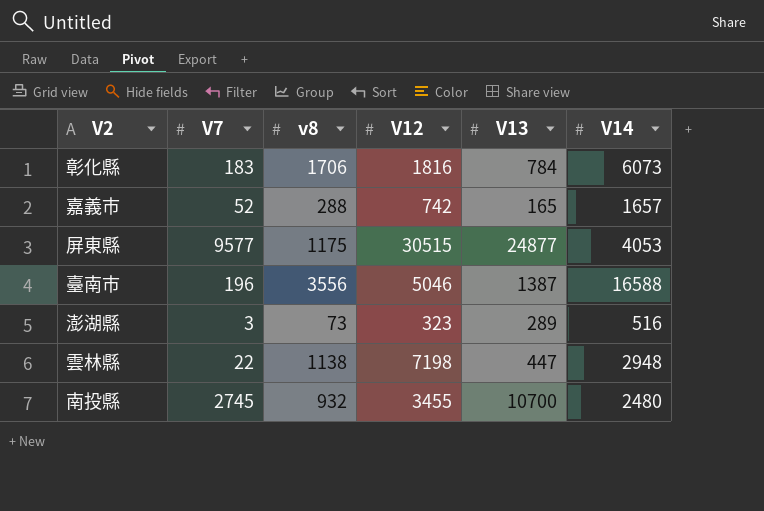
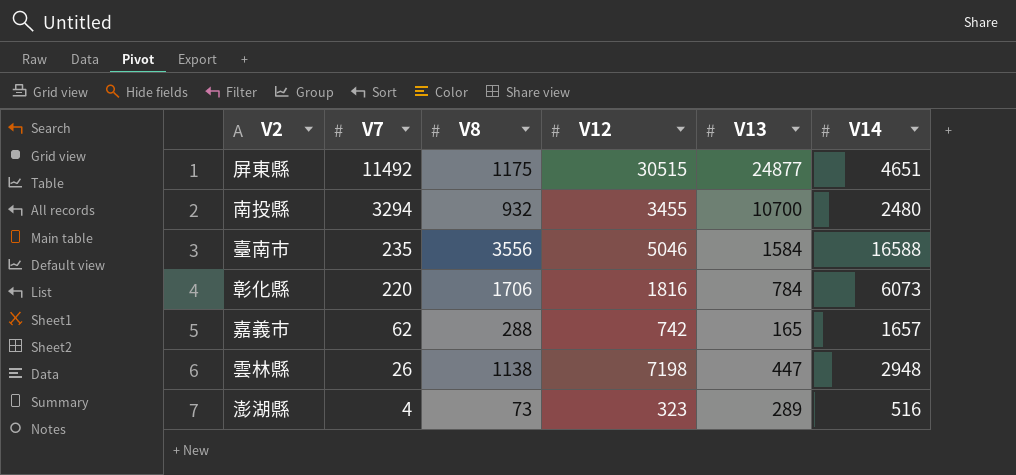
row order: none -> V7 descending
column name: v8 -> V8
屏東縣 | V7: 9577 -> 11492
屏東縣 | V14: 4053 -> 4651
南投縣 | V7: 2745 -> 3294
臺南市 | V7: 196 -> 235
臺南市 | V13: 1387 -> 1584
彰化縣 | V7: 183 -> 220
嘉義市 | V7: 52 -> 62
雲林縣 | V7: 22 -> 26
澎湖縣 | V7: 3 -> 4

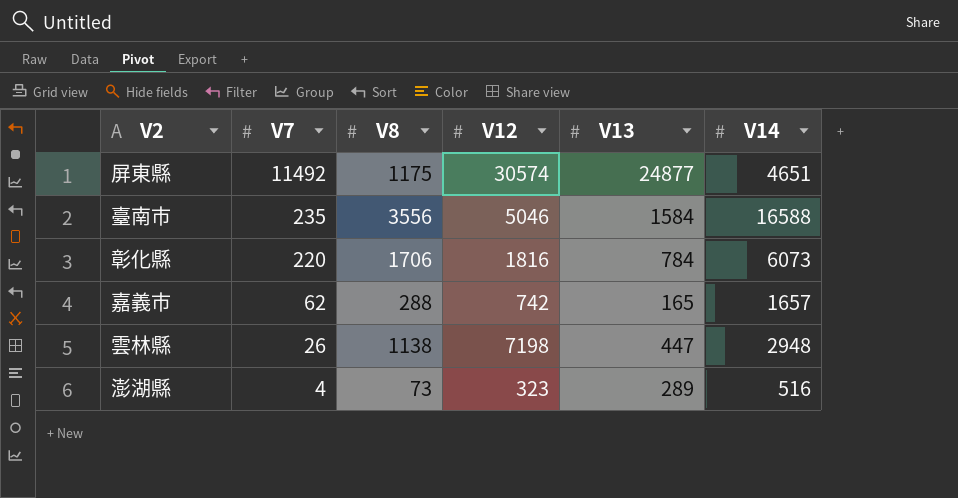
row 南投縣: 3294 | 932 | 3455 | 10700 | 2480 -> none
屏東縣 | V12: 30515 -> 30574

